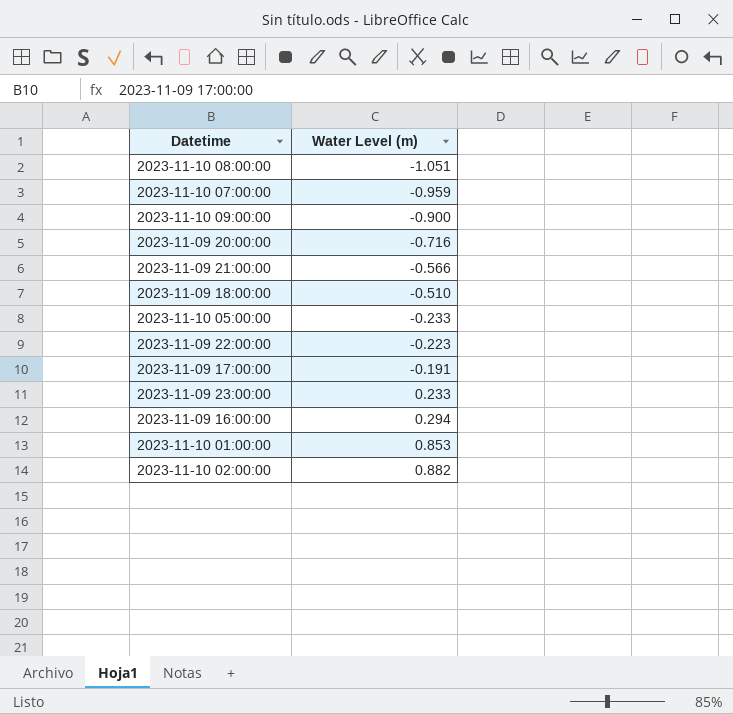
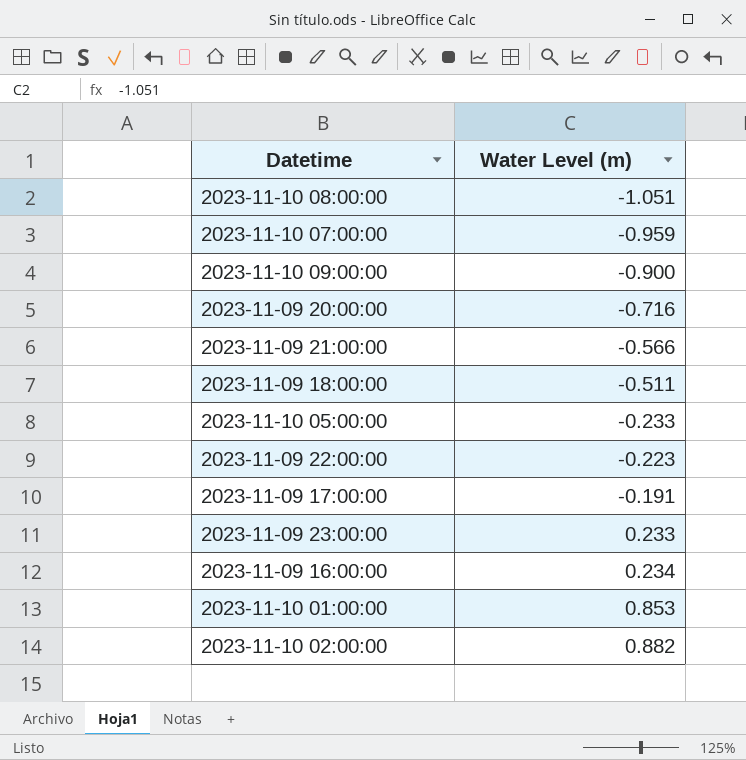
2023-11-09 18:00:00 | Water Level (m): -0.510 -> -0.511
2023-11-09 16:00:00 | Water Level (m): 0.294 -> 0.234

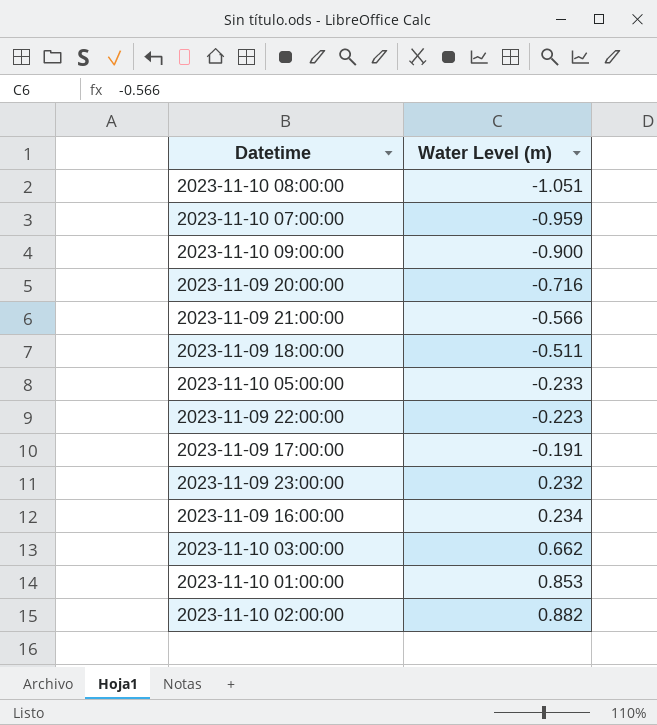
2023-11-09 23:00:00 | Water Level (m): 0.233 -> 0.232
row 2023-11-10 03:00:00: none -> 0.662

